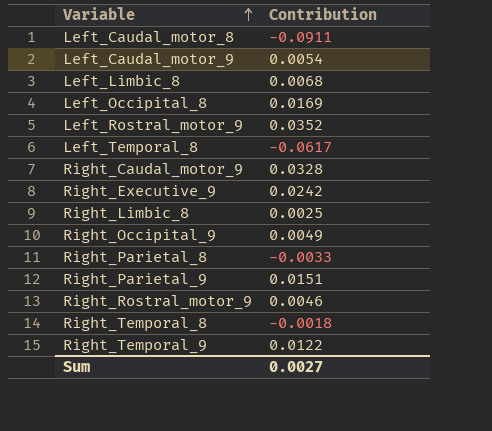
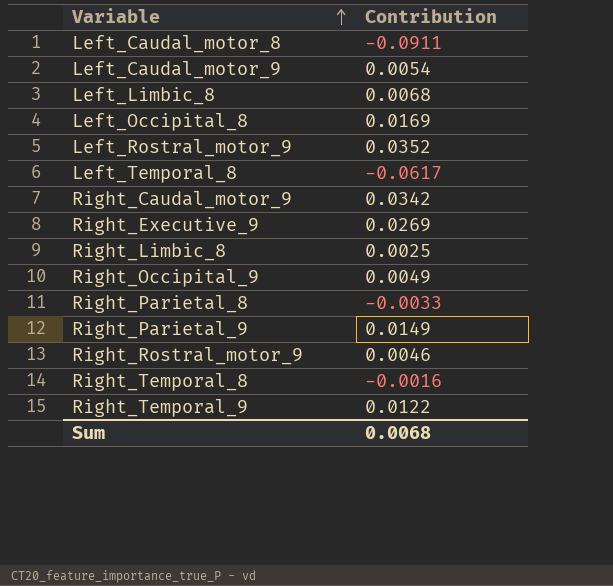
Right_Caudal_motor_9 | Contribution: 0.0328 -> 0.0342
Right_Executive_9 | Contribution: 0.0242 -> 0.0269
Right_Parietal_9 | Contribution: 0.0151 -> 0.0149
Right_Temporal_8 | Contribution: -0.0018 -> -0.0016
Sum | Contribution: 0.0027 -> 0.0068

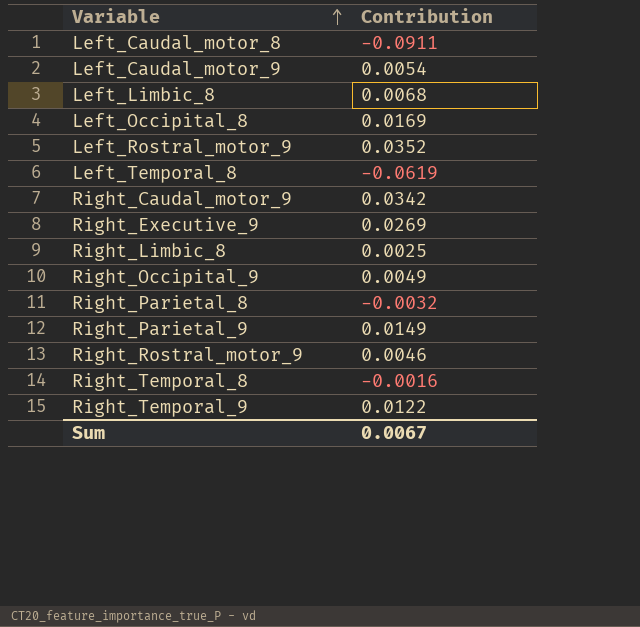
Left_Temporal_8 | Contribution: -0.0617 -> -0.0619
Right_Parietal_8 | Contribution: -0.0033 -> -0.0032
Sum | Contribution: 0.0068 -> 0.0067

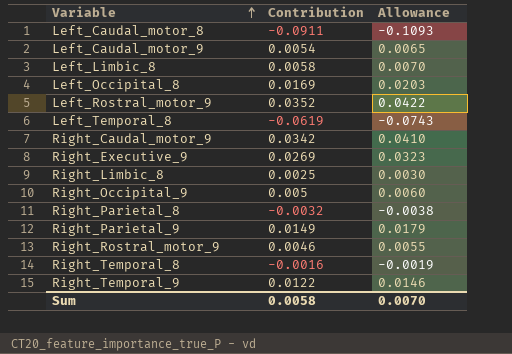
column Allowance | formula: none -> [Contribution] * 1.2
Left_Limbic_8 | Contribution: 0.0068 -> 0.0058
Right_Occipital_9 | Contribution: 0.0049 -> 0.005
Sum | Contribution: 0.0067 -> 0.0058

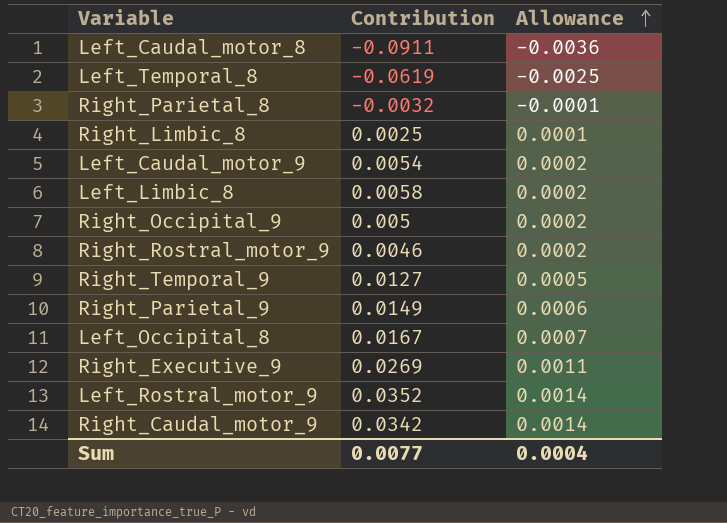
row order: Variable ascending -> Allowance ascending
column Allowance | formula: [Contribution] * 1.2 -> [Contribution] * 0.04
row Right_Temporal_8: -0.0016 | -0.0019 -> none
Right_Temporal_9 | Contribution: 0.0122 -> 0.0127
Left_Occipital_8 | Contribution: 0.0169 -> 0.0167
Sum | Contribution: 0.0058 -> 0.0077
Sum | Allowance: 0.0070 -> 0.0004

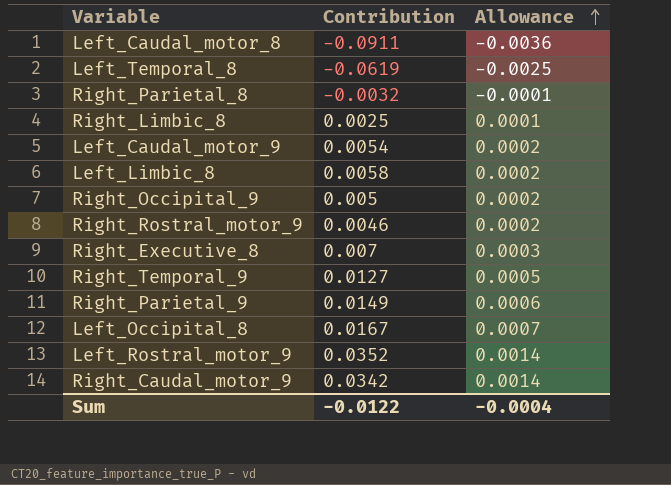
row Right_Executive_9: 0.0269 | 0.0011 -> none
row Right_Executive_8: none -> 0.007 | 0.0003
Sum | Contribution: 0.0077 -> -0.0122
Sum | Allowance: 0.0004 -> -0.0004

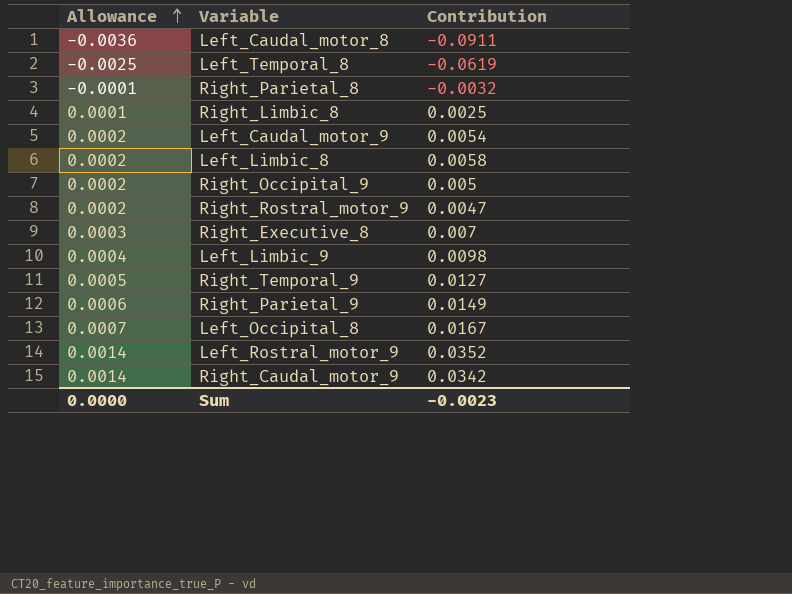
column Allowance | position: 3 -> 1
Right_Rostral_motor_9 | Contribution: 0.0046 -> 0.0047
row Left_Limbic_9: none -> 0.0004 | 0.0098
Sum | Allowance: -0.0004 -> 0.0000
Sum | Contribution: -0.0122 -> -0.0023

